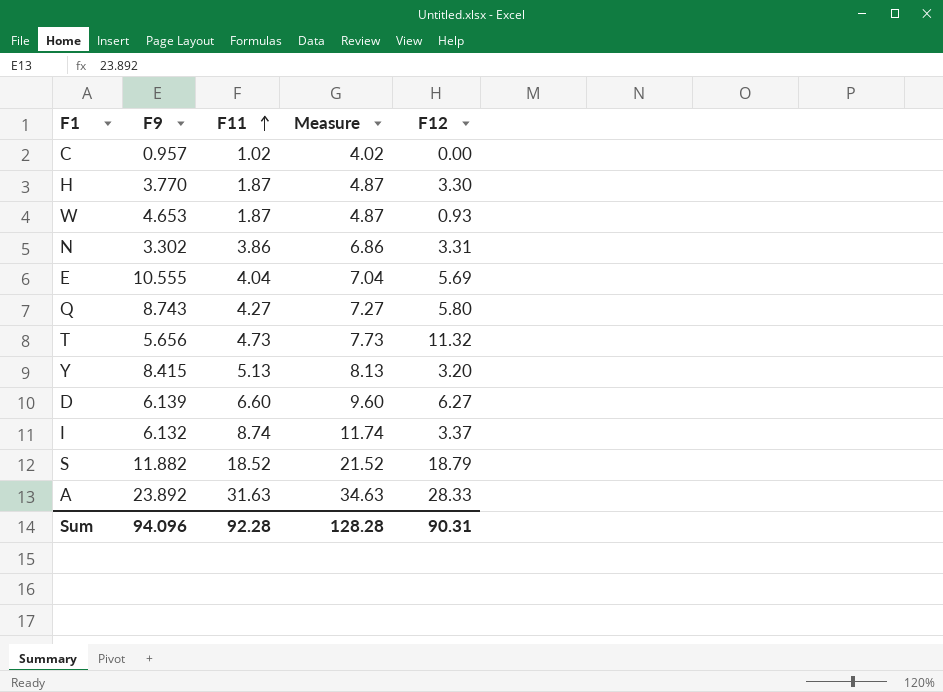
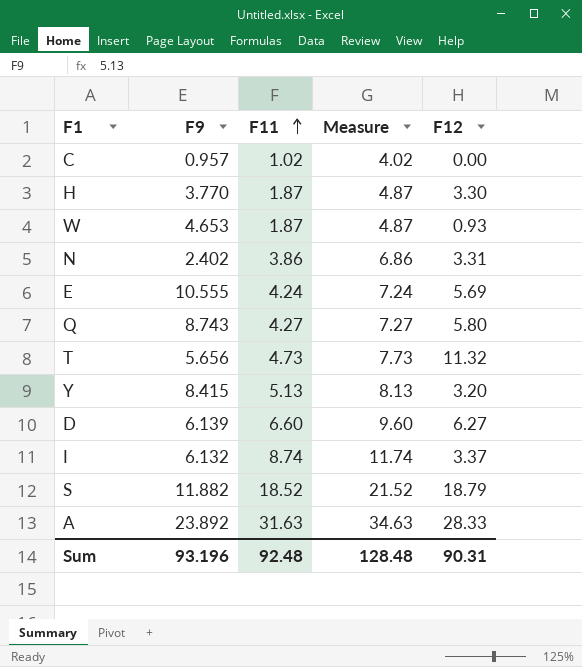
N | F9: 3.302 -> 2.402
E | F11: 4.04 -> 4.24
E | Measure: 7.04 -> 7.24
Sum | F9: 94.096 -> 93.196
Sum | F11: 92.28 -> 92.48
Sum | Measure: 128.28 -> 128.48

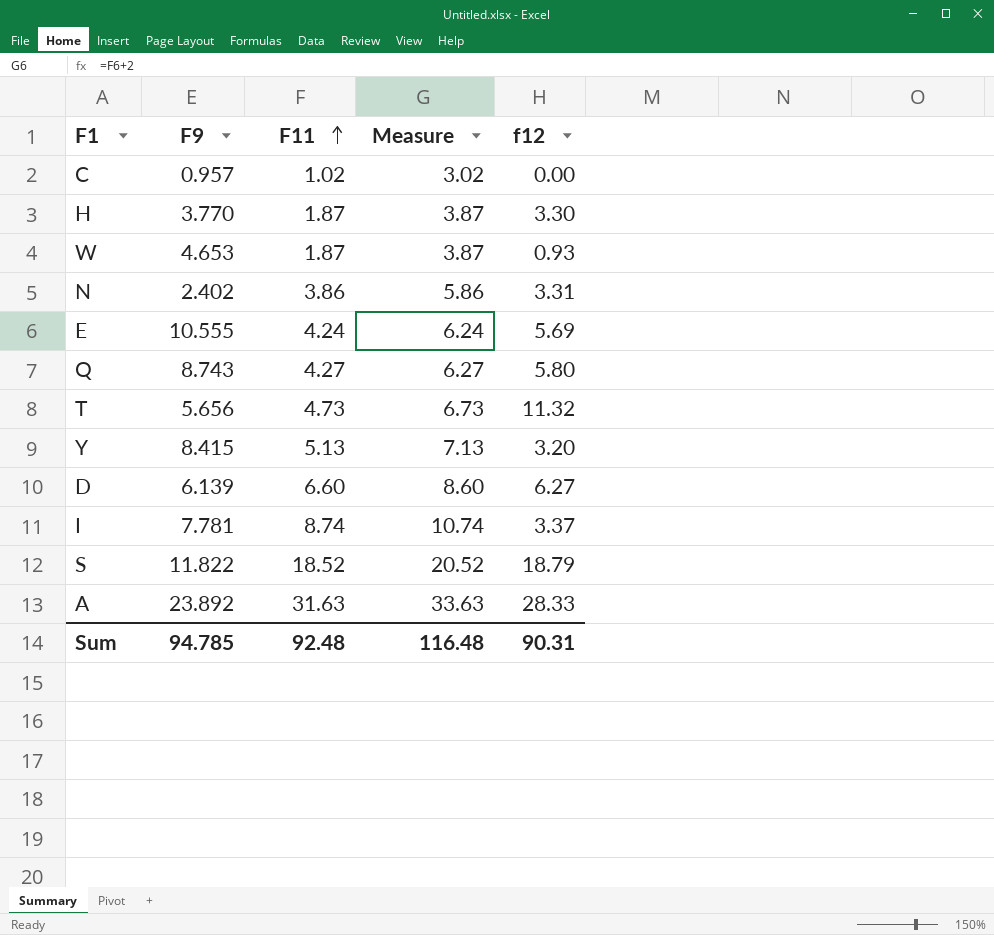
column Measure | formula: [F11] + 3 -> [F11] + 2
column name: F12 -> f12
I | F9: 6.132 -> 7.781
S | F9: 11.882 -> 11.822
Sum | F9: 93.196 -> 94.785
Sum | Measure: 128.48 -> 116.48

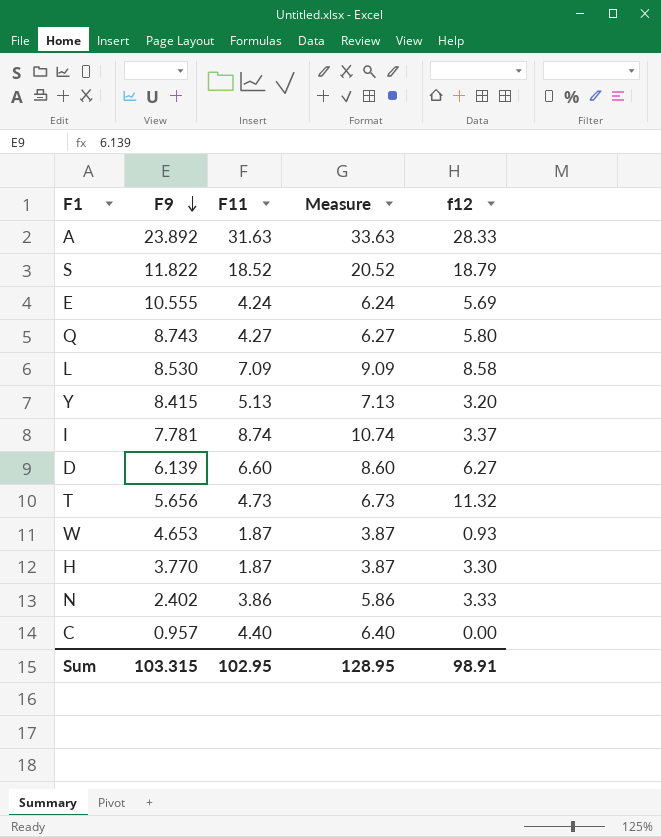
row order: F11 ascending -> F9 descending
row L: none -> 8.530 | 7.09 | 9.09 | 8.58
N | f12: 3.31 -> 3.33
C | F11: 1.02 -> 4.40
C | Measure: 3.02 -> 6.40
Sum | F9: 94.785 -> 103.315
Sum | F11: 92.48 -> 102.95
Sum | Measure: 116.48 -> 128.95
Sum | f12: 90.31 -> 98.91

